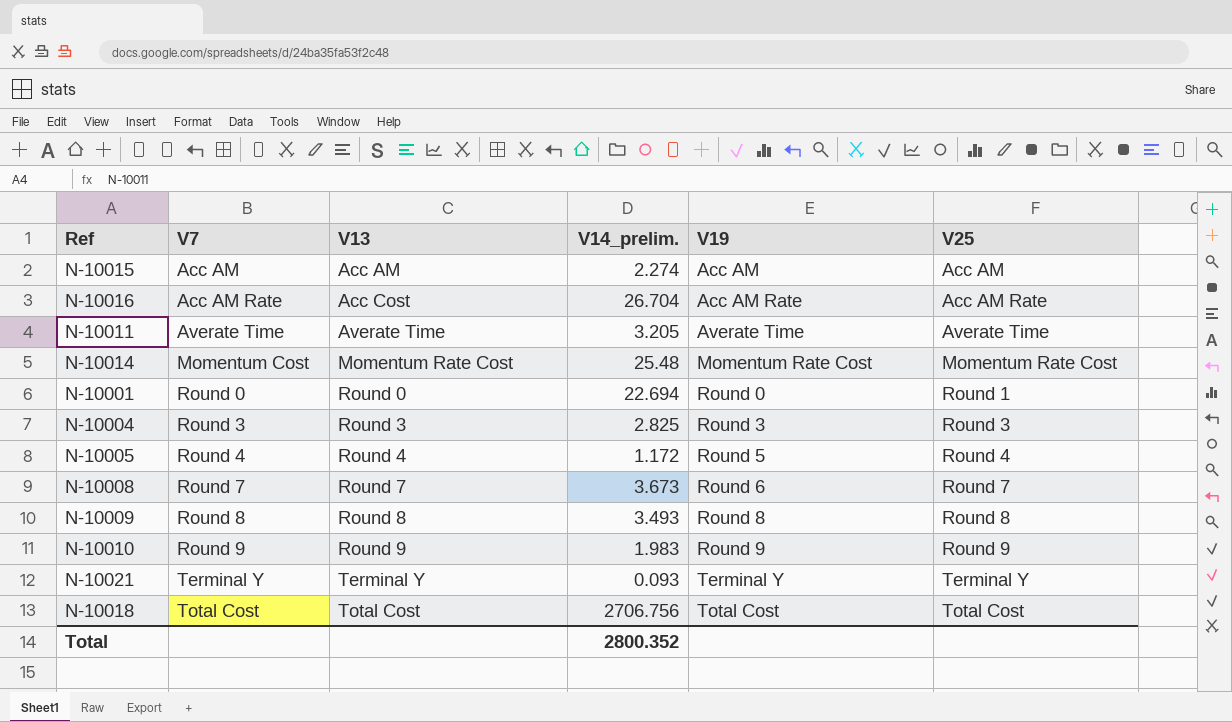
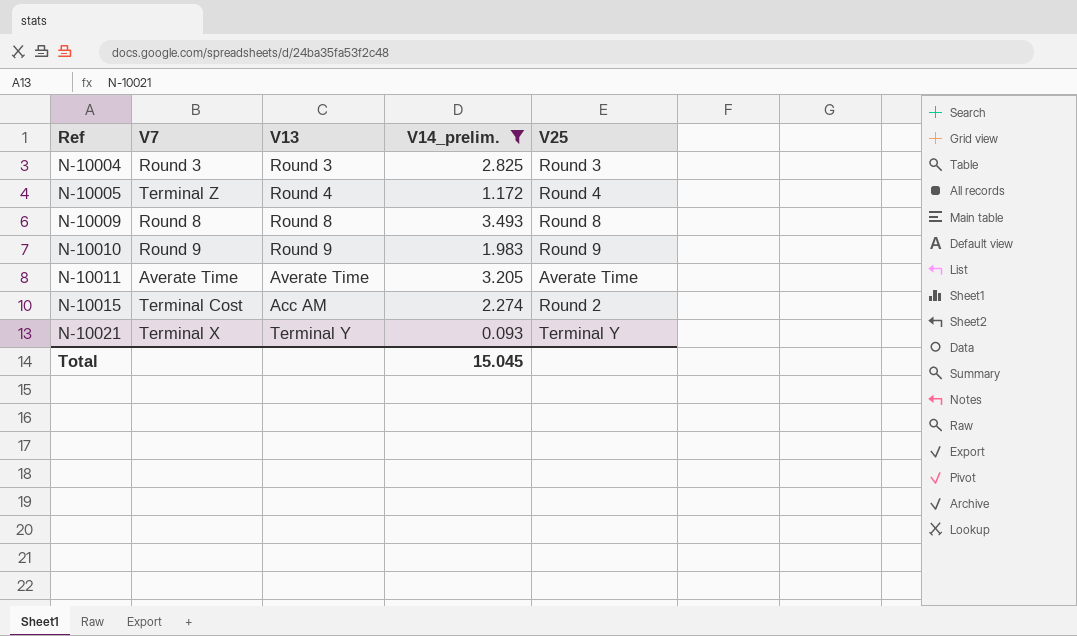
filter: none -> V14_prelim. <= 3.493
row order: V7 ascending -> Ref ascending
column V19 | position: 5 -> none
N-10005 | V7: Round 4 -> Terminal Z
N-10015 | V7: Acc AM -> Terminal Cost
N-10015 | V25: Acc AM -> Round 2
N-10021 | V7: Terminal Y -> Terminal X
Total | V14_prelim.: 2800.352 -> 15.045

